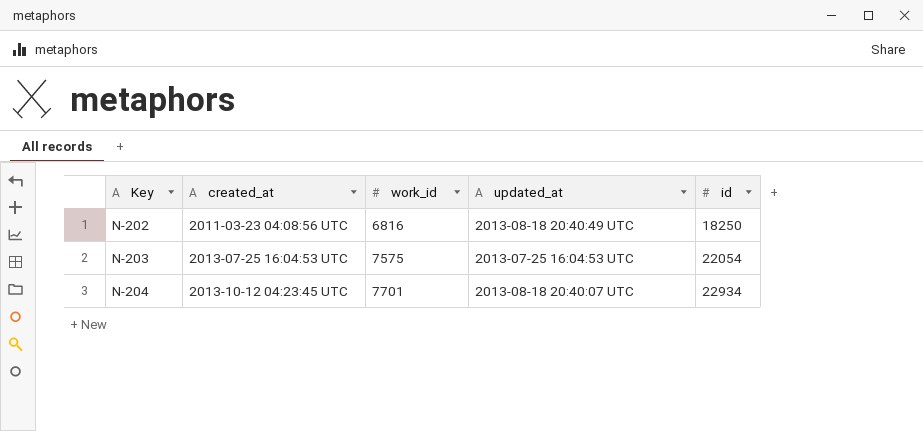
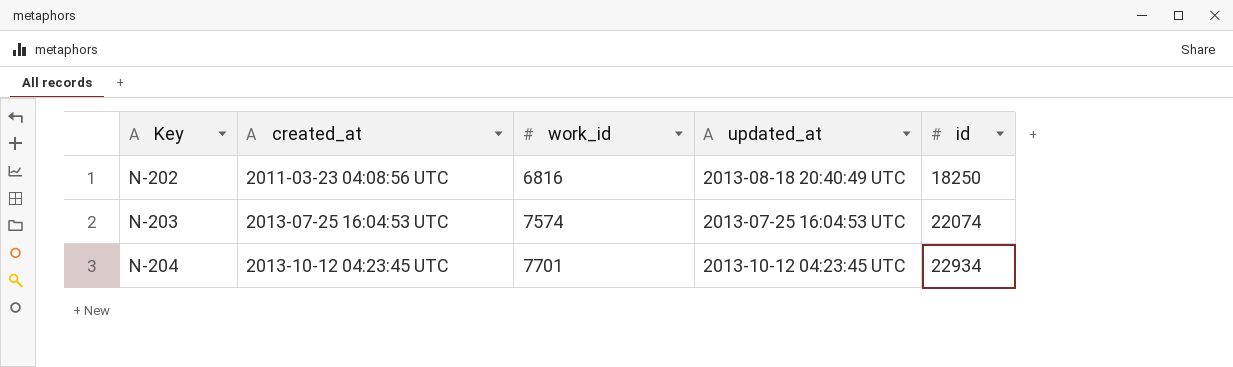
N-203 | work_id: 7575 -> 7574
N-203 | id: 22054 -> 22074
N-204 | updated_at: 2013-08-18 20:40:07 UTC -> 2013-10-12 04:23:45 UTC

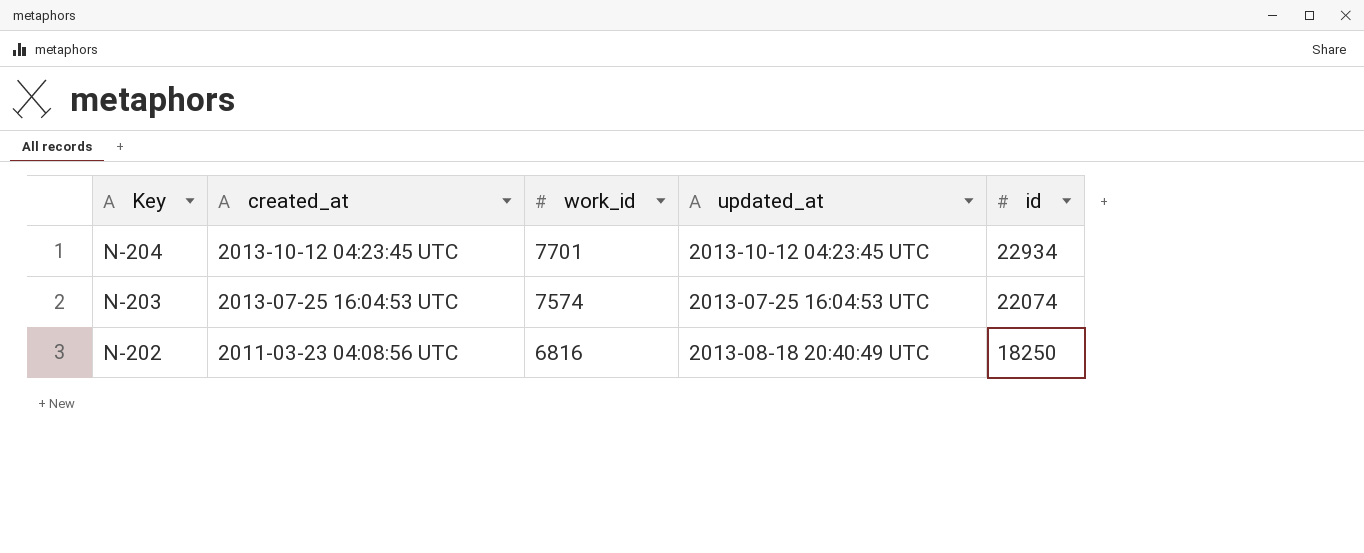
row order: Key ascending -> Key descending

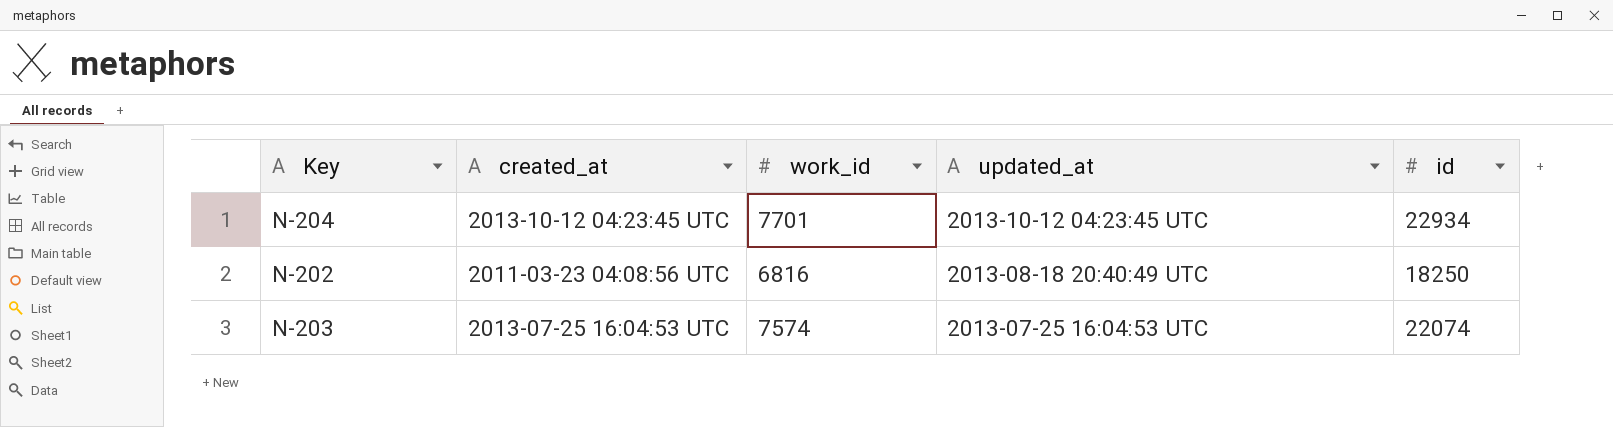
row order: Key descending -> updated_at descending

